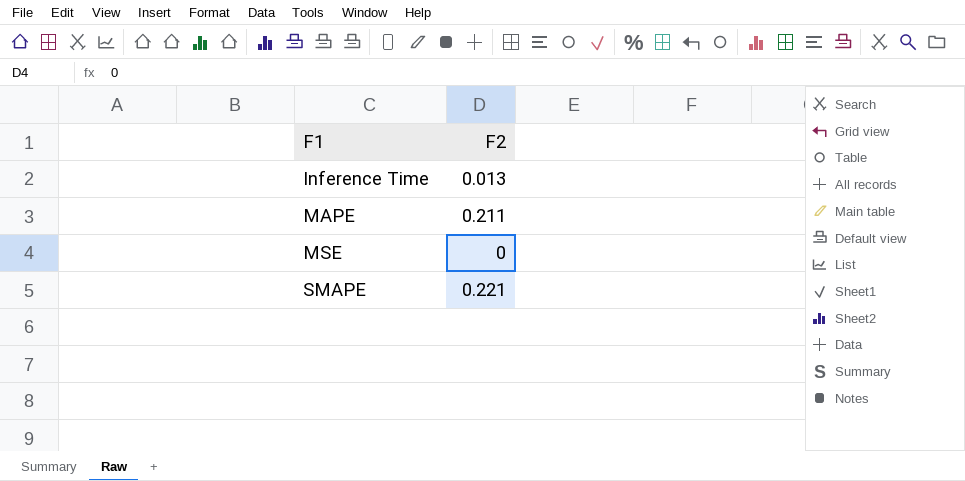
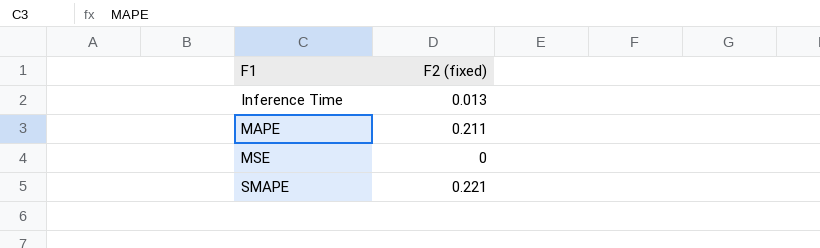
column name: F2 -> F2 (fixed)

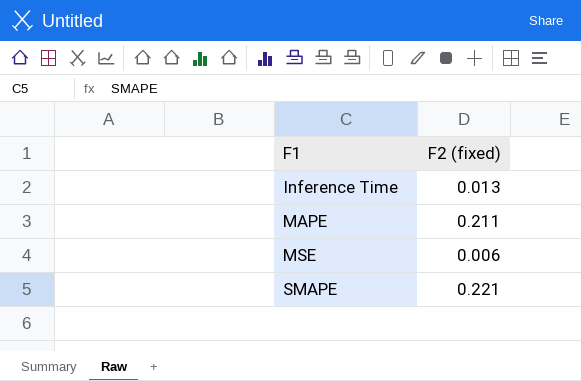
MSE | F2 (fixed): 0 -> 0.006

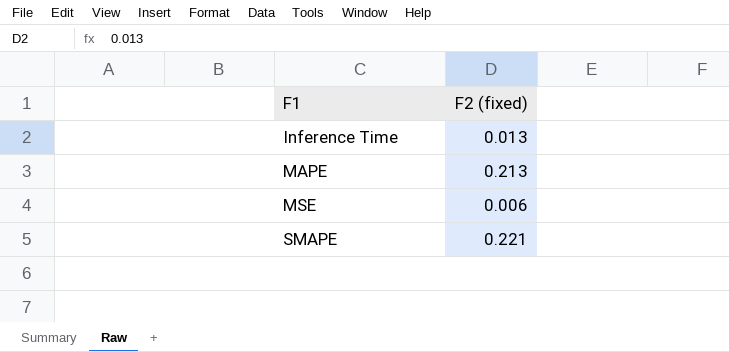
MAPE | F2 (fixed): 0.211 -> 0.213

